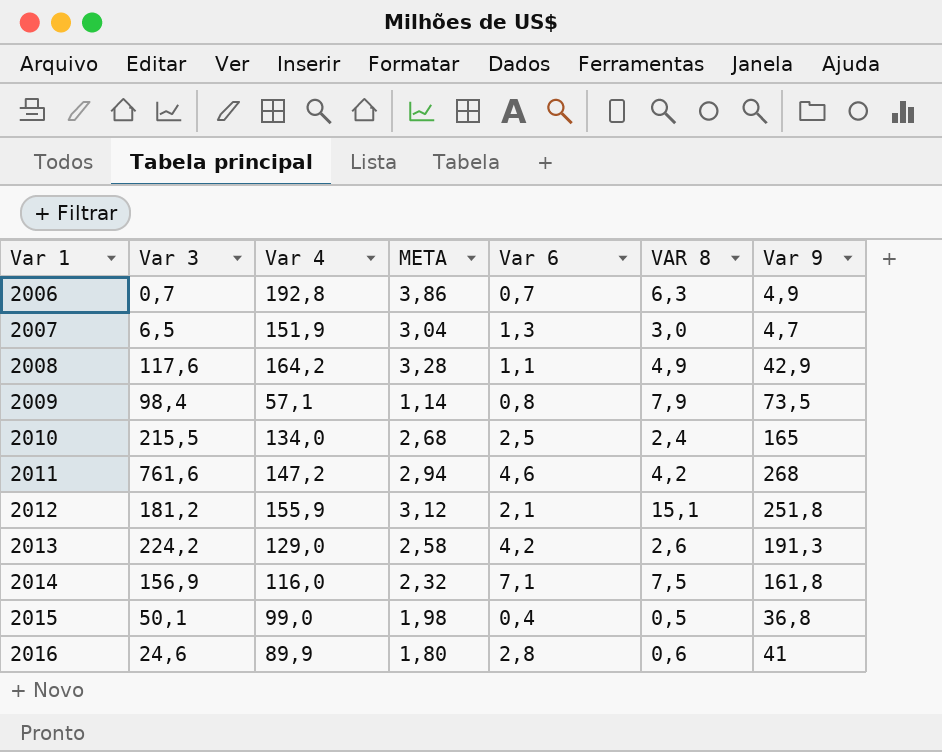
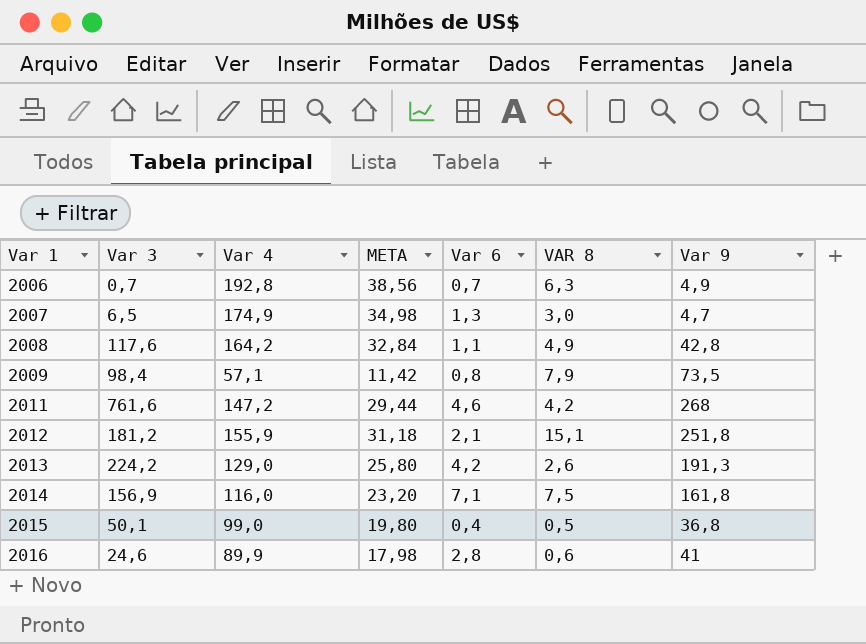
column META | formula: [Var 4] * 0,02 -> [Var 4] * 0,2
row 2010: 215,5 | 134,0 | 2,68 | 2,5 | 2,4 | 165 -> none
2007 | Var 4: 151,9 -> 174,9
2008 | Var 9: 42,9 -> 42,8

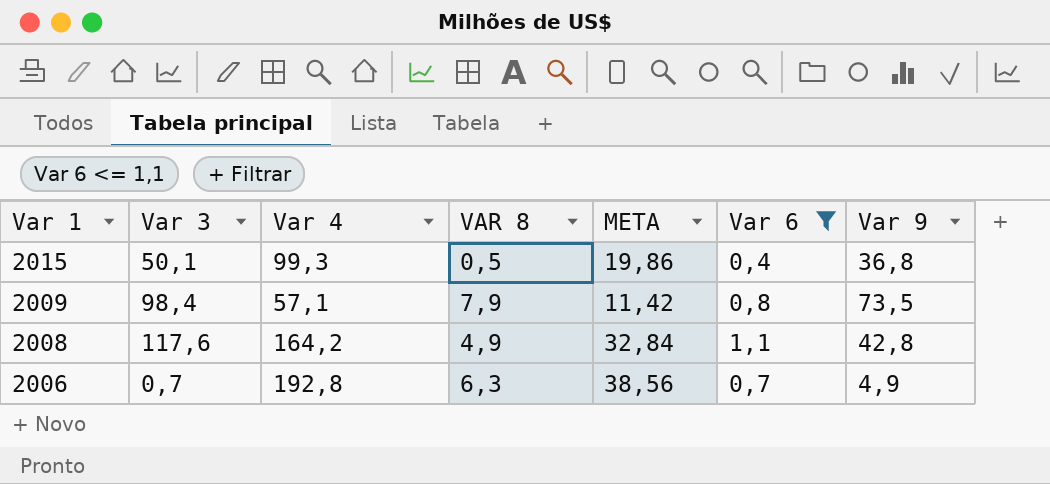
filter: none -> Var 6 <= 1,1
row order: Var 1 ascending -> Var 1 descending
column VAR 8 | position: 6 -> 4
2015 | Var 4: 99,0 -> 99,3
2015 | META: 19,80 -> 19,86

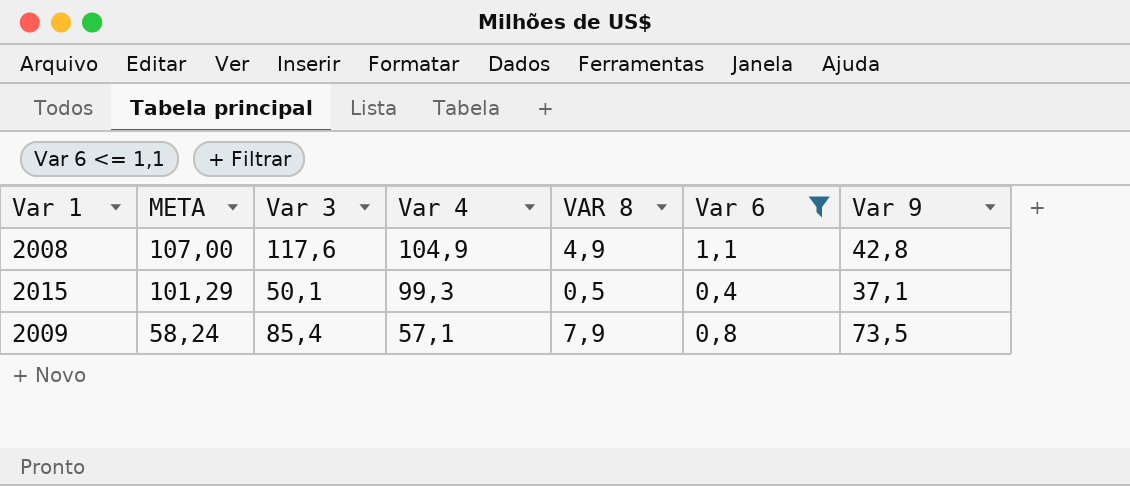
row order: Var 1 descending -> META descending
column META | formula: [Var 4] * 0,2 -> [Var 4] * 1,02
column META | position: 5 -> 2
row 2006: 0,7 | 192,8 | 6,3 | 38,56 | 0,7 | 4,9 -> none
2008 | Var 4: 164,2 -> 104,9
2015 | Var 9: 36,8 -> 37,1
2009 | Var 3: 98,4 -> 85,4

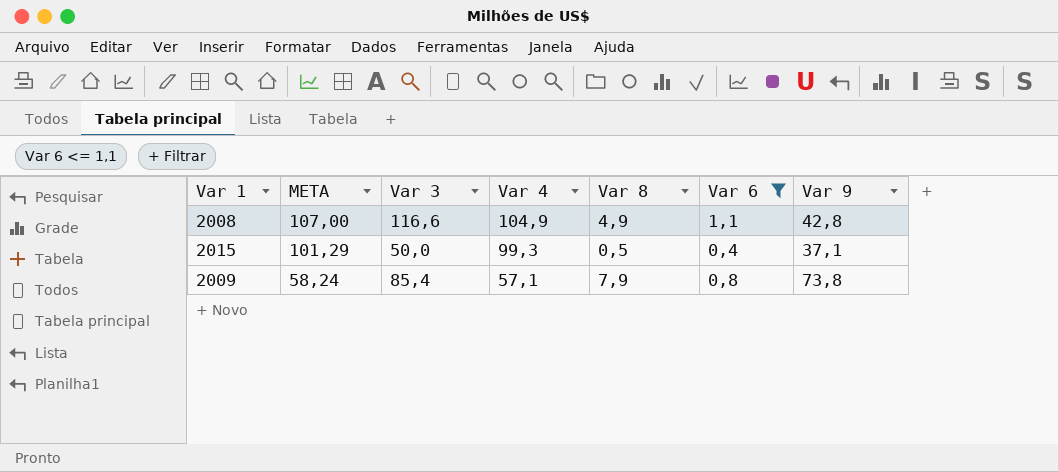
column name: VAR 8 -> Var 8
2008 | Var 3: 117,6 -> 116,6
2015 | Var 3: 50,1 -> 50,0
2009 | Var 9: 73,5 -> 73,8

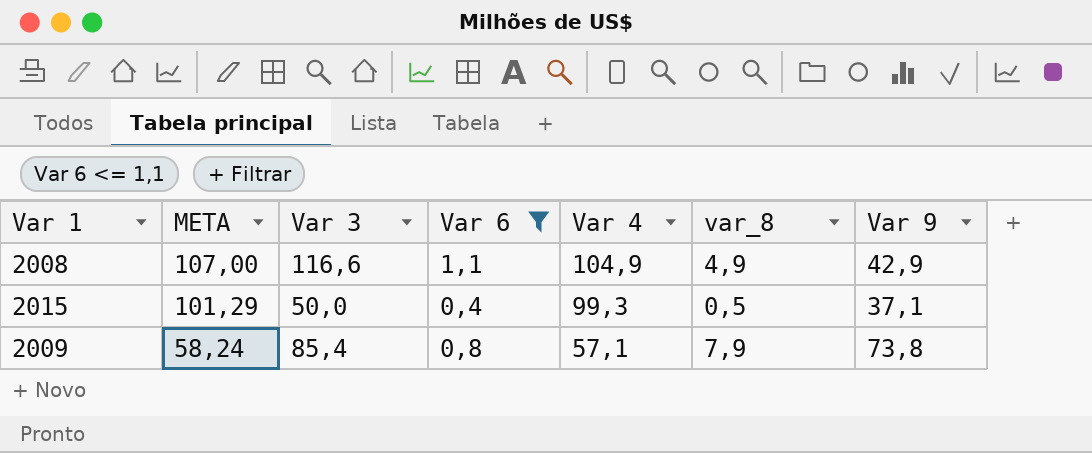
column Var 6 | position: 6 -> 4
column name: Var 8 -> var_8
2008 | Var 9: 42,8 -> 42,9

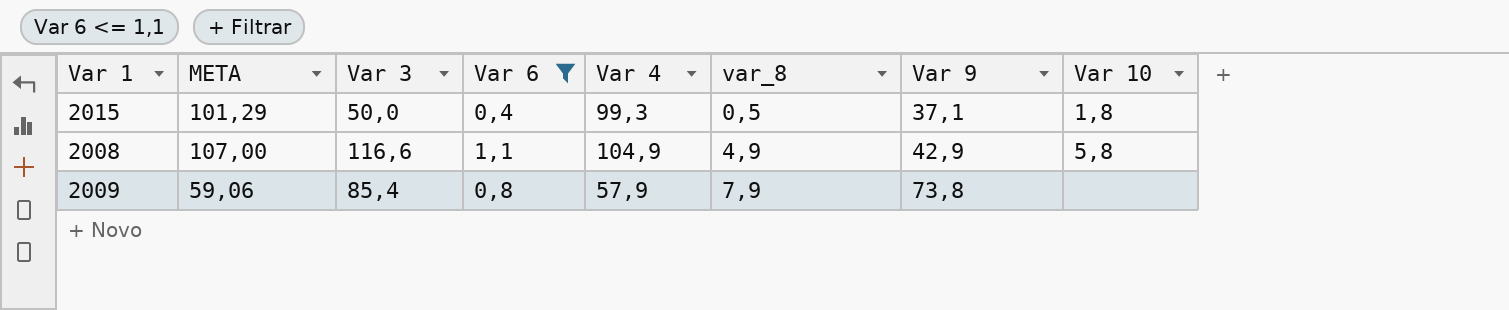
row order: META descending -> var_8 ascending
column Var 10 | position: none -> 8
2009 | META: 58,24 -> 59,06
2009 | Var 4: 57,1 -> 57,9

